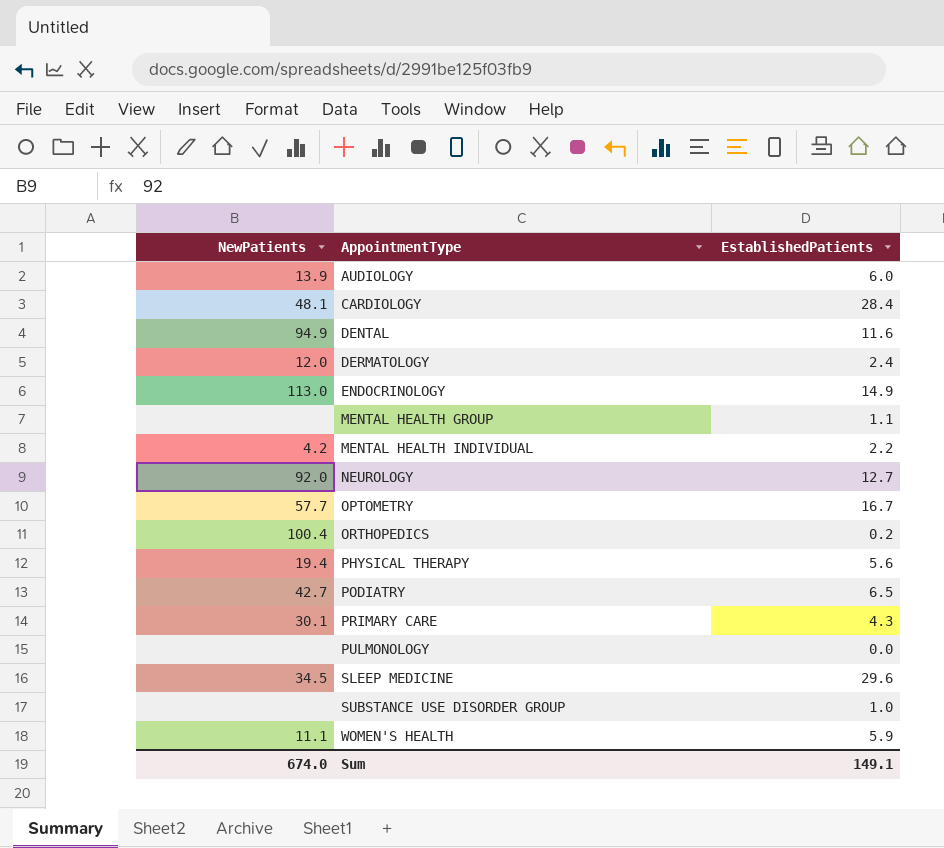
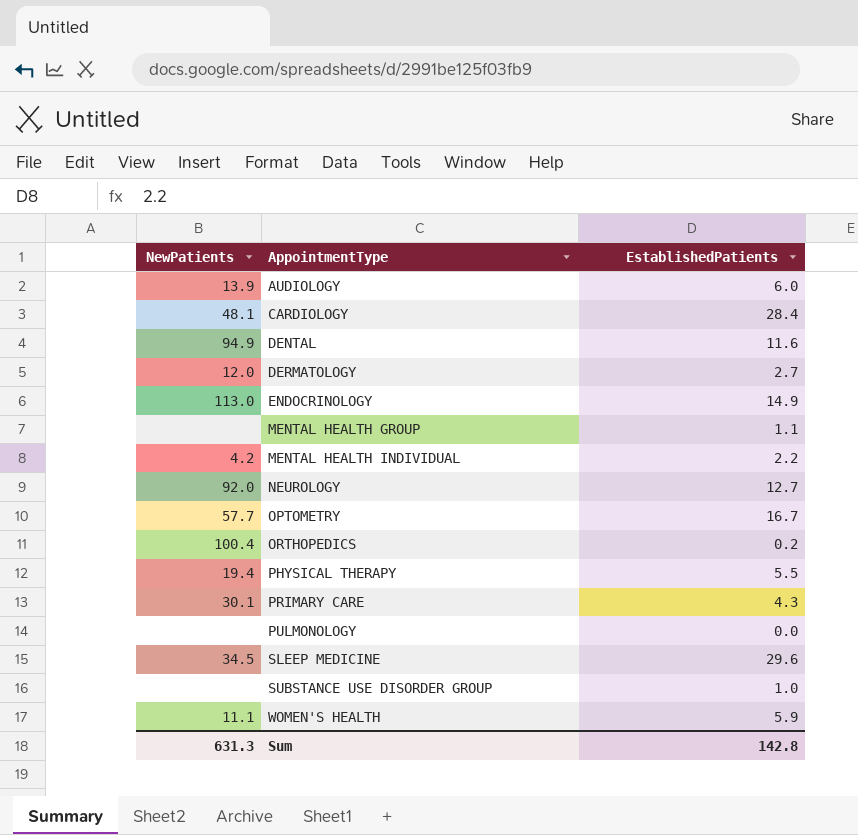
row PODIATRY: 42.7 | 6.5 -> none
DERMATOLOGY | EstablishedPatients: 2.4 -> 2.7
PHYSICAL THERAPY | EstablishedPatients: 5.6 -> 5.5
Sum | NewPatients: 674.0 -> 631.3
Sum | EstablishedPatients: 149.1 -> 142.8

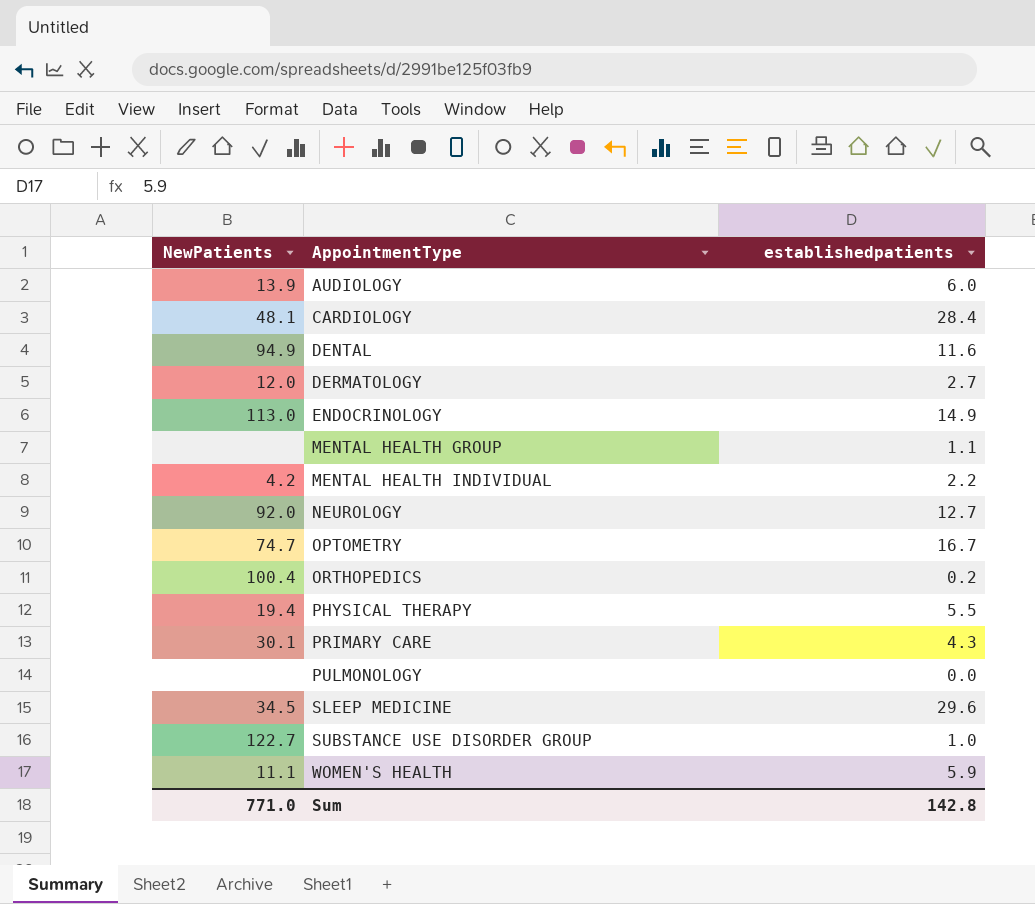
column name: EstablishedPatients -> establishedpatients
OPTOMETRY | NewPatients: 57.7 -> 74.7
SUBSTANCE USE DISORDER GROUP | NewPatients: none -> 122.7
Sum | NewPatients: 631.3 -> 771.0

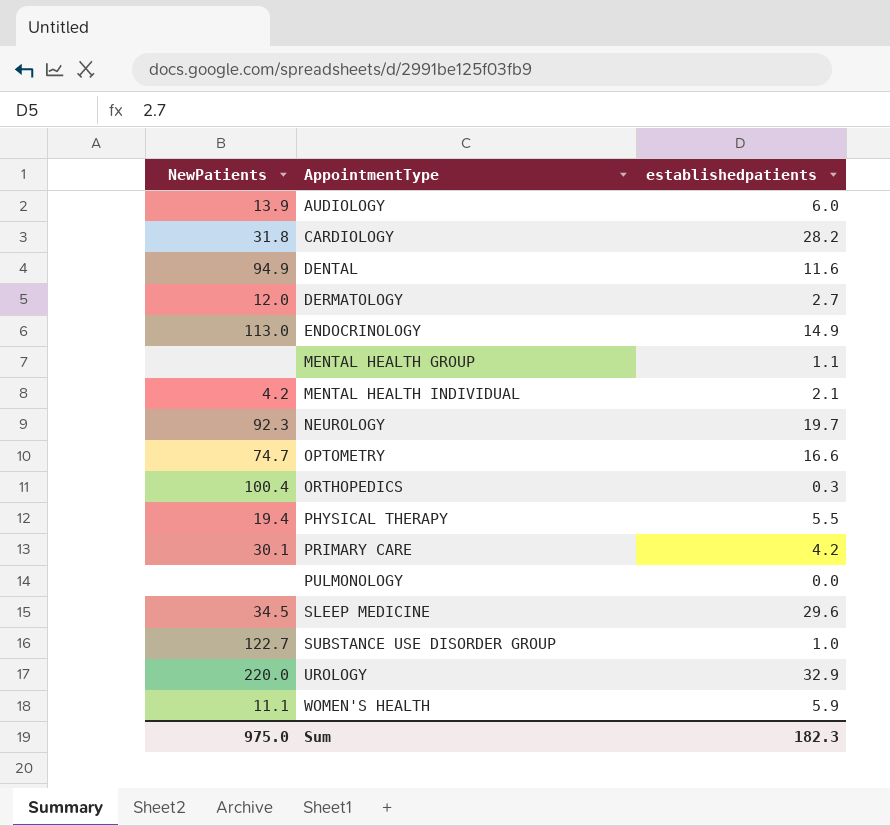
CARDIOLOGY | NewPatients: 48.1 -> 31.8
CARDIOLOGY | establishedpatients: 28.4 -> 28.2
MENTAL HEALTH INDIVIDUAL | establishedpatients: 2.2 -> 2.1
NEUROLOGY | NewPatients: 92.0 -> 92.3
NEUROLOGY | establishedpatients: 12.7 -> 19.7
OPTOMETRY | establishedpatients: 16.7 -> 16.6
ORTHOPEDICS | establishedpatients: 0.2 -> 0.3
PRIMARY CARE | establishedpatients: 4.3 -> 4.2
row UROLOGY: none -> 220.0 | 32.9
Sum | NewPatients: 771.0 -> 975.0
Sum | establishedpatients: 142.8 -> 182.3

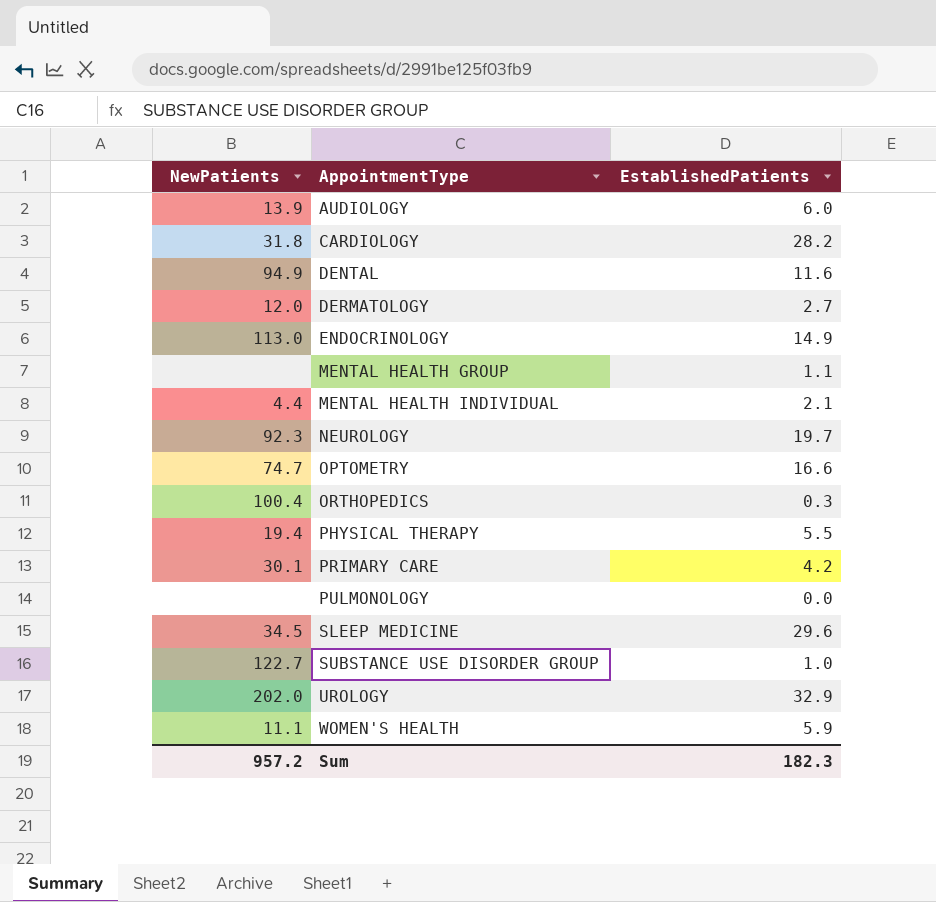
column name: establishedpatients -> EstablishedPatients
MENTAL HEALTH INDIVIDUAL | NewPatients: 4.2 -> 4.4
UROLOGY | NewPatients: 220.0 -> 202.0
Sum | NewPatients: 975.0 -> 957.2

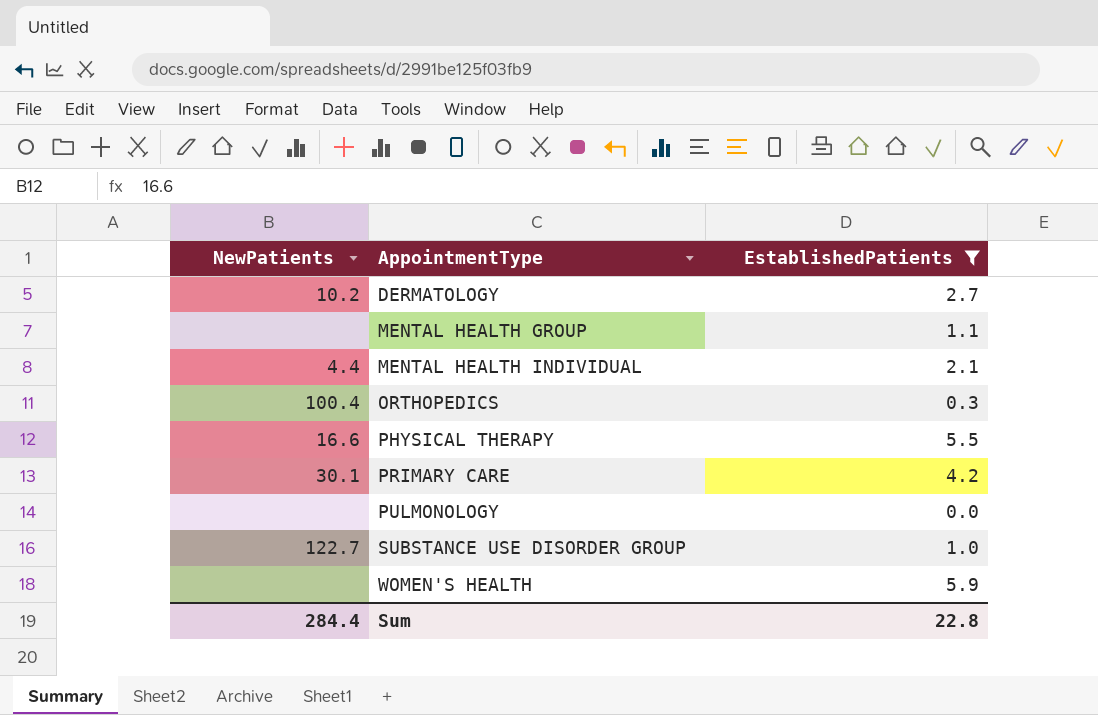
filter: none -> EstablishedPatients <= 5.9
DERMATOLOGY | NewPatients: 12.0 -> 10.2
PHYSICAL THERAPY | NewPatients: 19.4 -> 16.6
WOMEN'S HEALTH | NewPatients: 11.1 -> none
Sum | NewPatients: 957.2 -> 284.4
Sum | EstablishedPatients: 182.3 -> 22.8

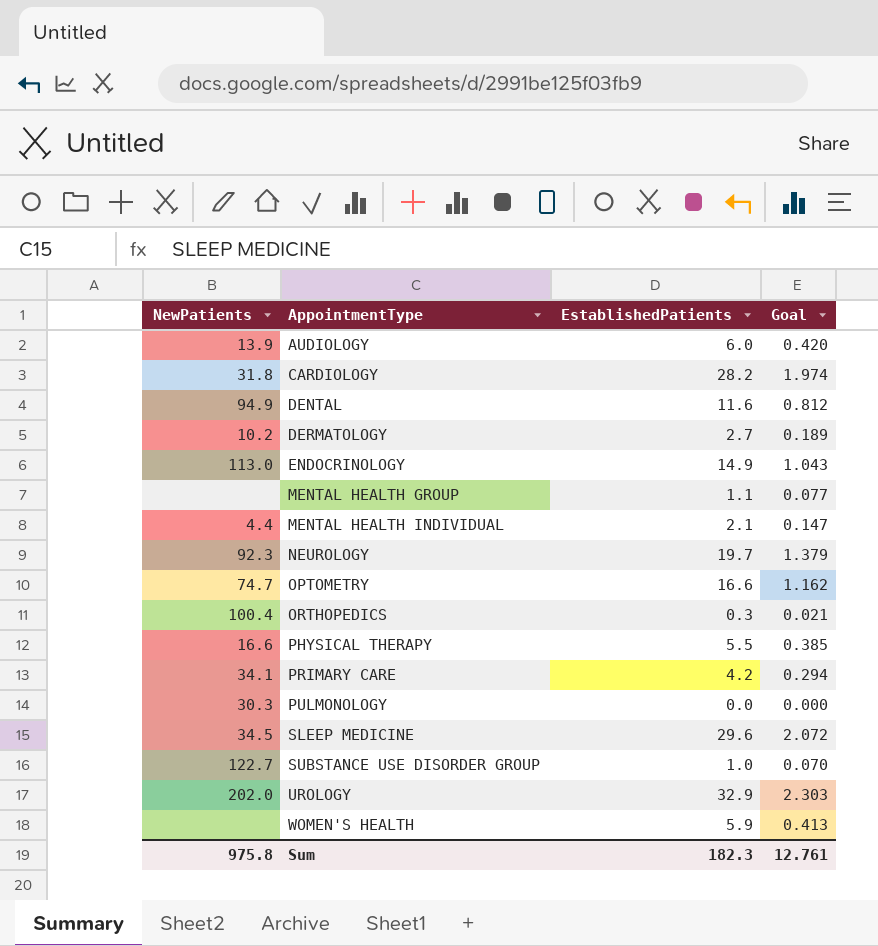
filter: EstablishedPatients <= 5.9 -> none
column Goal | formula: none -> [EstablishedPatients] * 0.07
PRIMARY CARE | NewPatients: 30.1 -> 34.1
PULMONOLOGY | NewPatients: none -> 30.3
Sum | NewPatients: 284.4 -> 975.8
Sum | EstablishedPatients: 22.8 -> 182.3

